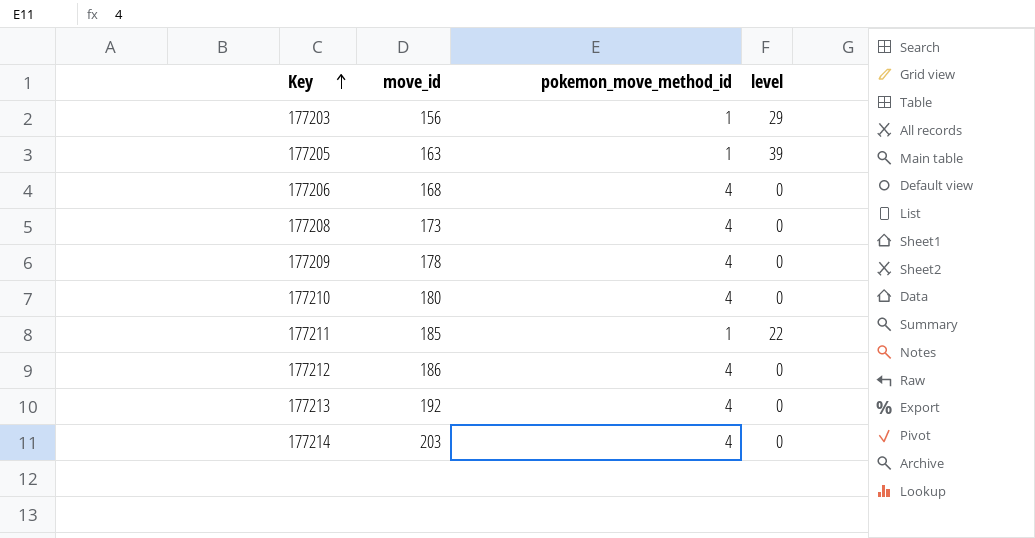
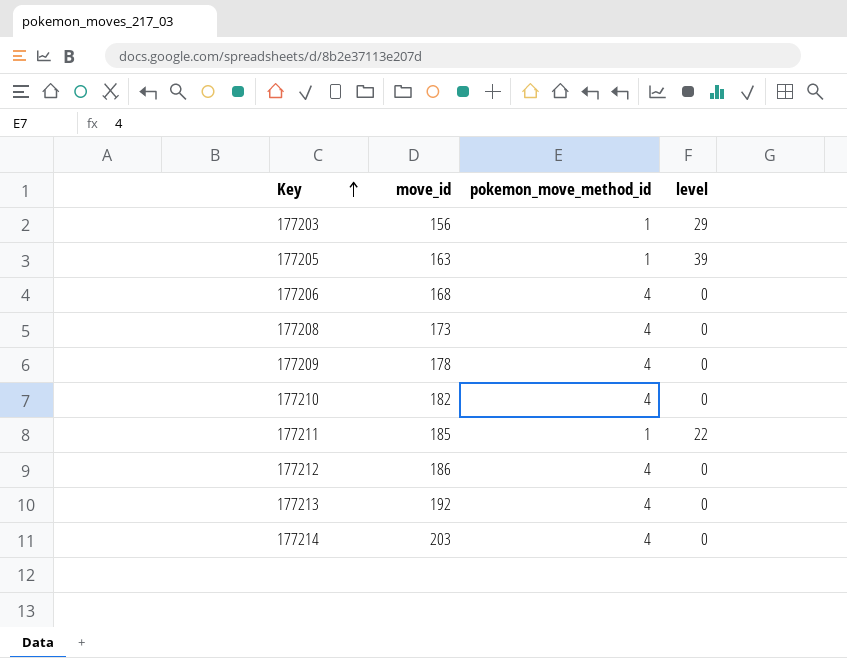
177210 | move_id: 180 -> 182

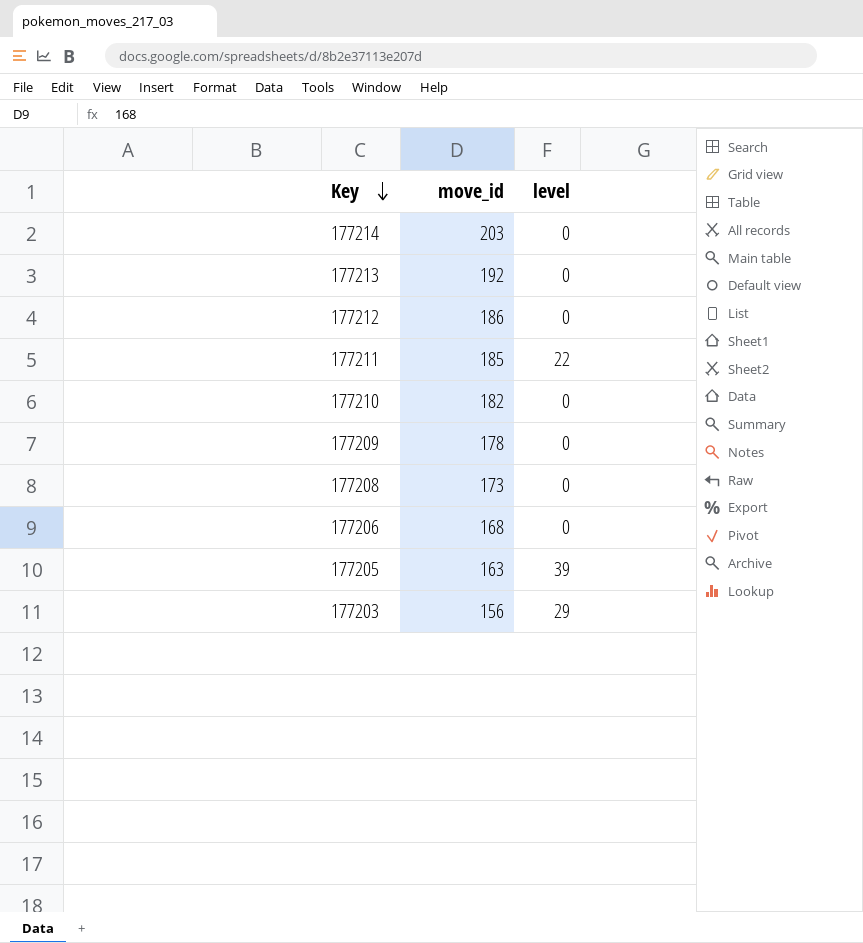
row order: Key ascending -> Key descending
column pokemon_move_method_id | position: 3 -> none

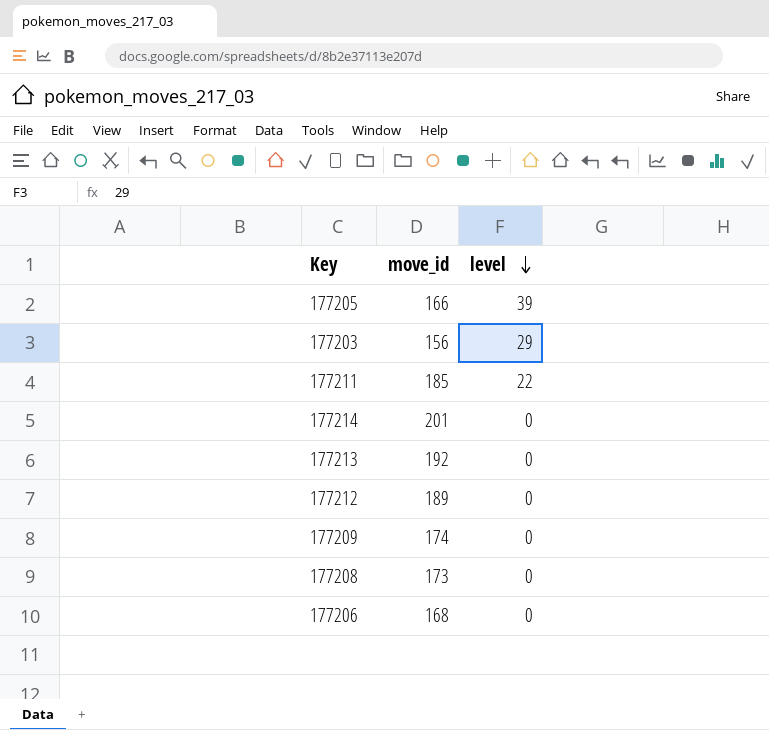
row order: Key descending -> level descending
row 177210: 182 | 0 -> none
177205 | move_id: 163 -> 166
177214 | move_id: 203 -> 201
177212 | move_id: 186 -> 189
177209 | move_id: 178 -> 174

